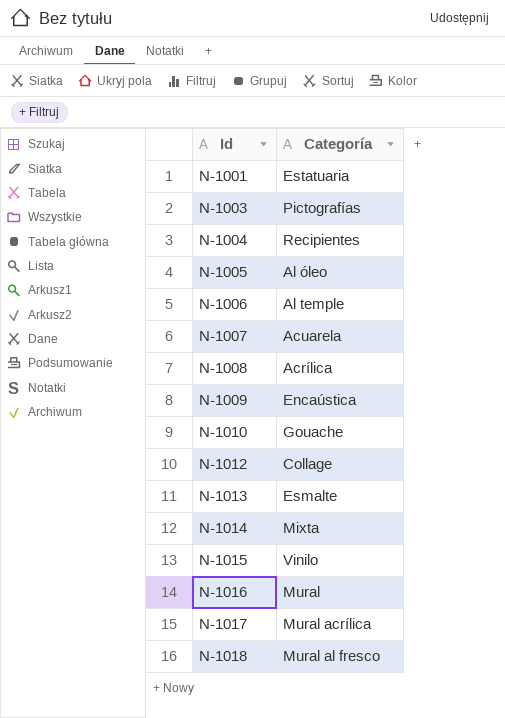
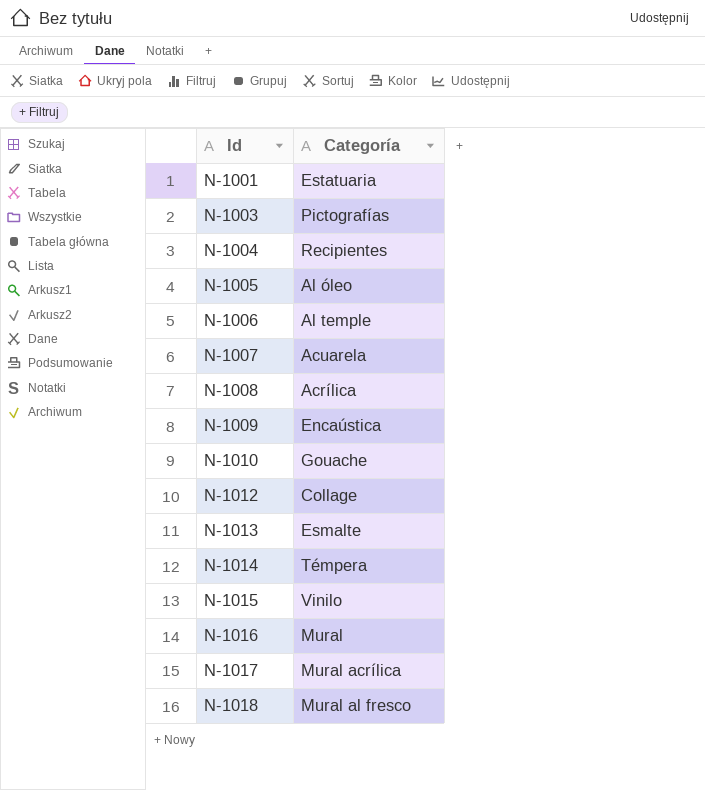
N-1014 | Categoría: Mixta -> Témpera

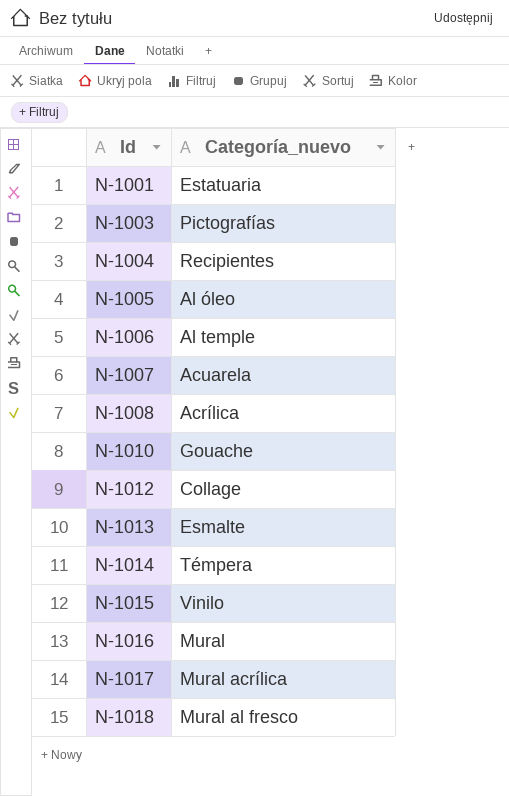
column name: Categoría -> Categoría_nuevo
row N-1009: Encaústica -> none

